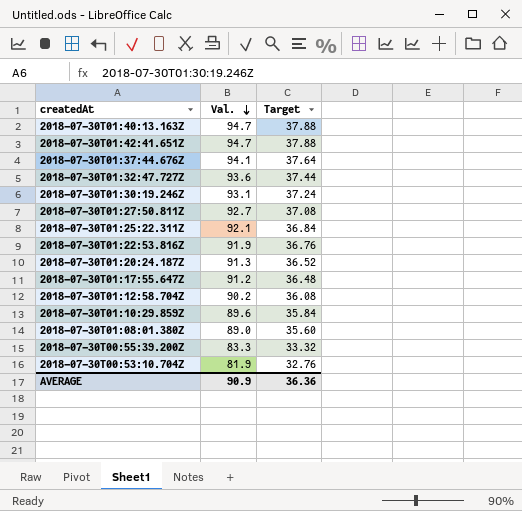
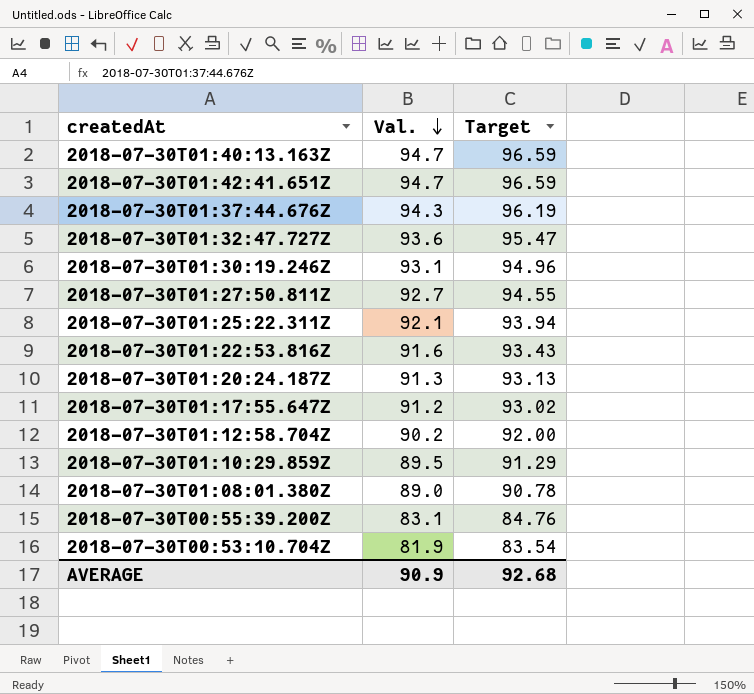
column Target | formula: [Val.] * 0.4 -> [Val.] * 1.02
2018-07-30T01:37:44.676Z | Val.: 94.1 -> 94.3
2018-07-30T01:22:53.816Z | Val.: 91.9 -> 91.6
2018-07-30T01:10:29.859Z | Val.: 89.6 -> 89.5
2018-07-30T00:55:39.200Z | Val.: 83.3 -> 83.1
AVERAGE | Target: 36.36 -> 92.68

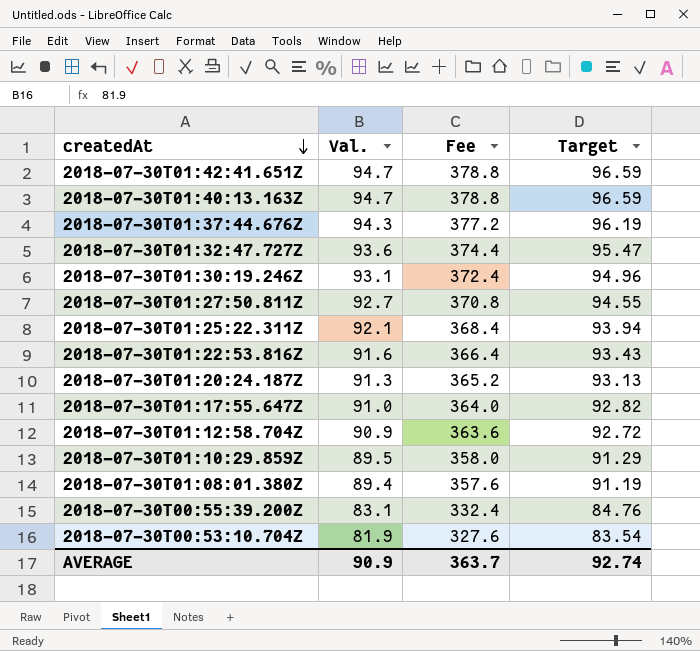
row order: Val. descending -> createdAt descending
column Fee | formula: none -> [Val.] * 4
2018-07-30T01:17:55.647Z | Val.: 91.2 -> 91.0
2018-07-30T01:17:55.647Z | Target: 93.02 -> 92.82
2018-07-30T01:12:58.704Z | Val.: 90.2 -> 90.9
2018-07-30T01:12:58.704Z | Target: 92.00 -> 92.72
2018-07-30T01:08:01.380Z | Val.: 89.0 -> 89.4
2018-07-30T01:08:01.380Z | Target: 90.78 -> 91.19
AVERAGE | Target: 92.68 -> 92.74

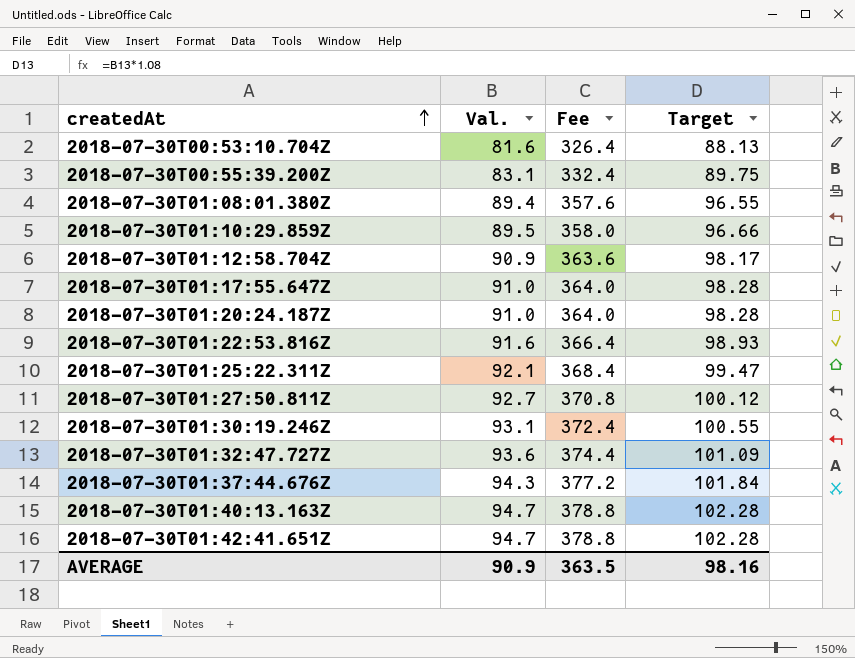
row order: createdAt descending -> createdAt ascending
column Target | formula: [Val.] * 1.02 -> [Val.] * 1.08
2018-07-30T00:53:10.704Z | Val.: 81.9 -> 81.6
2018-07-30T00:53:10.704Z | Fee: 327.6 -> 326.4
2018-07-30T01:20:24.187Z | Val.: 91.3 -> 91.0
2018-07-30T01:20:24.187Z | Fee: 365.2 -> 364.0
AVERAGE | Fee: 363.7 -> 363.5
AVERAGE | Target: 92.74 -> 98.16

